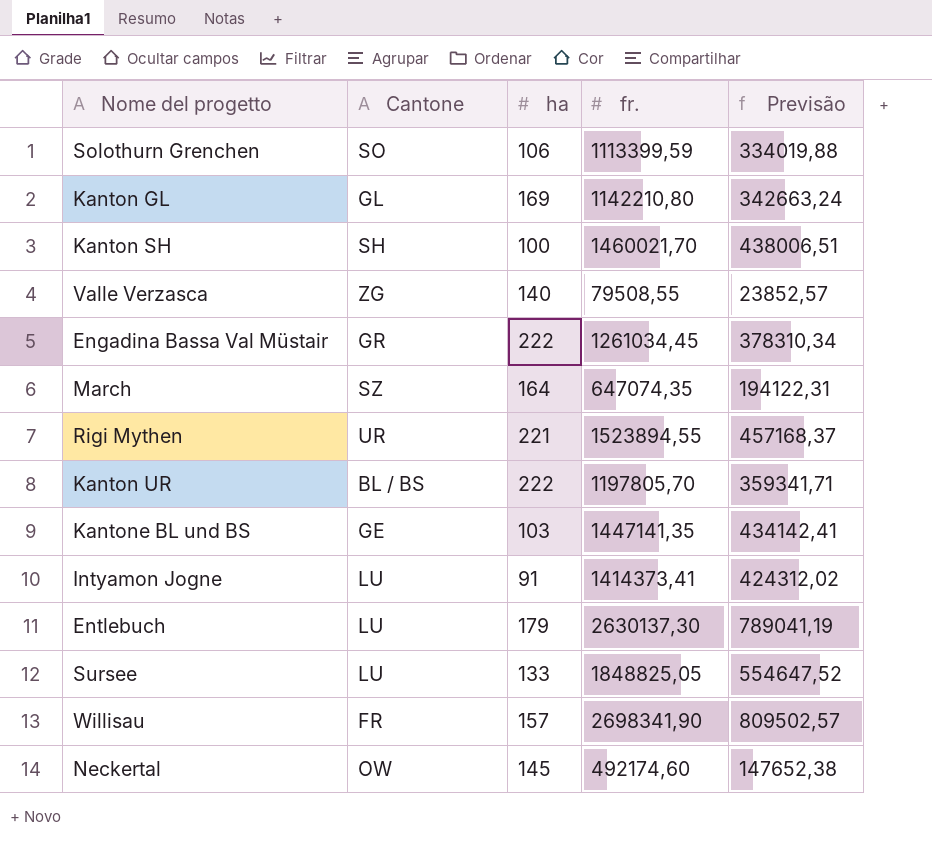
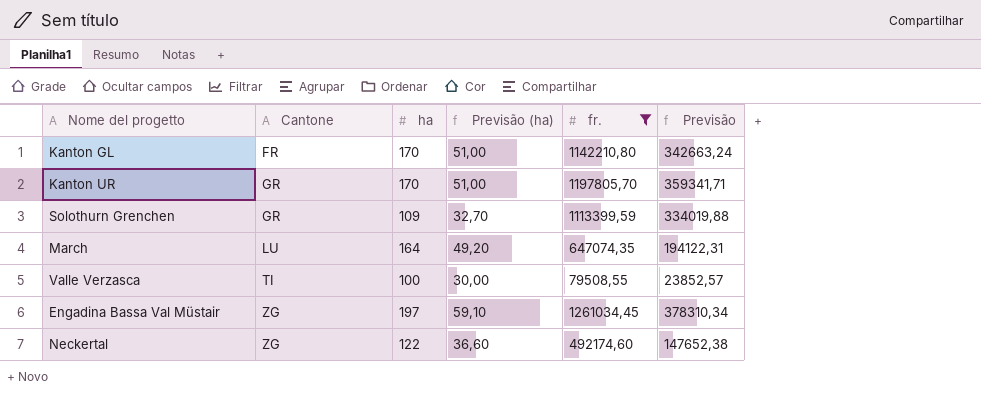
filter: none -> fr. <= 1261034,45
row order: none -> Cantone ascending
column Previsão (ha) | formula: none -> [ha] * 0,3
Kanton GL | Cantone: GL -> FR
Kanton GL | ha: 169 -> 170
Kanton UR | Cantone: BL / BS -> GR
Kanton UR | ha: 222 -> 170
Solothurn Grenchen | Cantone: SO -> GR
Solothurn Grenchen | ha: 106 -> 109
March | Cantone: SZ -> LU
Valle Verzasca | Cantone: ZG -> TI
Valle Verzasca | ha: 140 -> 100
Engadina Bassa Val Müstair | Cantone: GR -> ZG
Engadina Bassa Val Müstair | ha: 222 -> 197
Neckertal | Cantone: OW -> ZG
Neckertal | ha: 145 -> 122

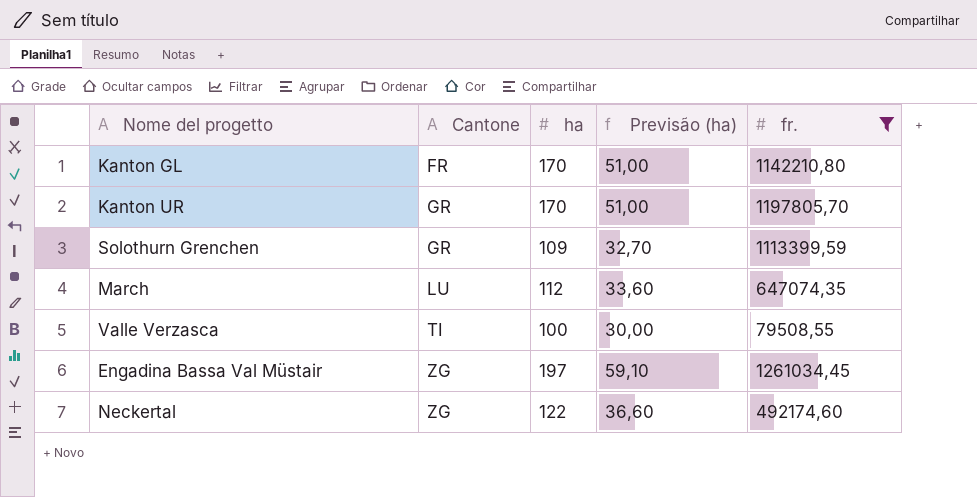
column Previsão | formula: [fr.] * 0,3 -> none
March | ha: 164 -> 112
March | Previsão (ha): 49,20 -> 33,60

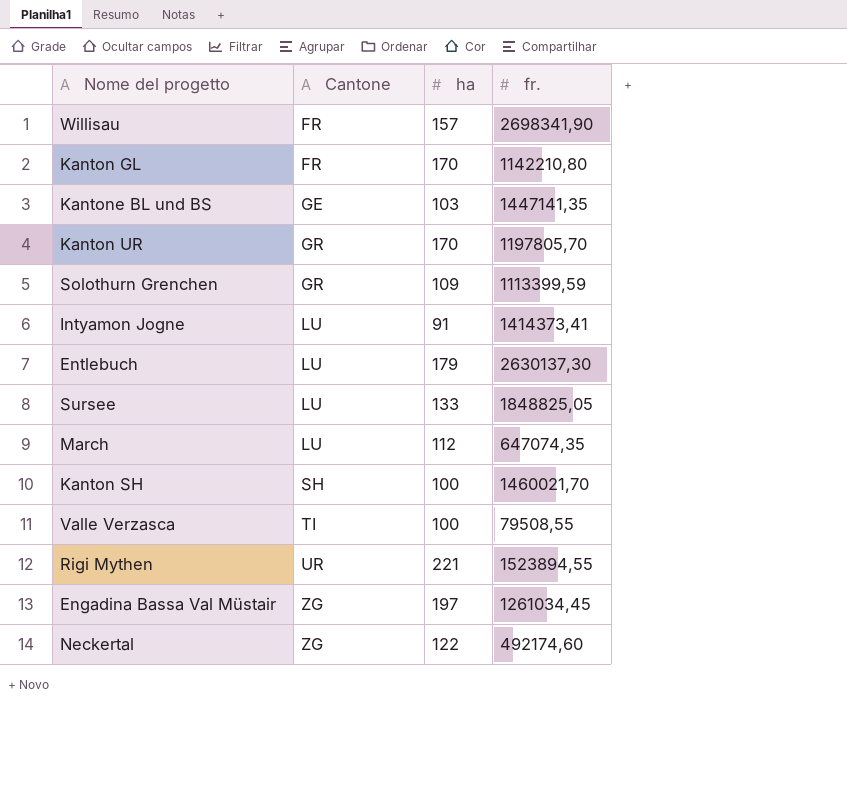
filter: fr. <= 1261034,45 -> none
column Previsão (ha) | formula: [ha] * 0,3 -> none

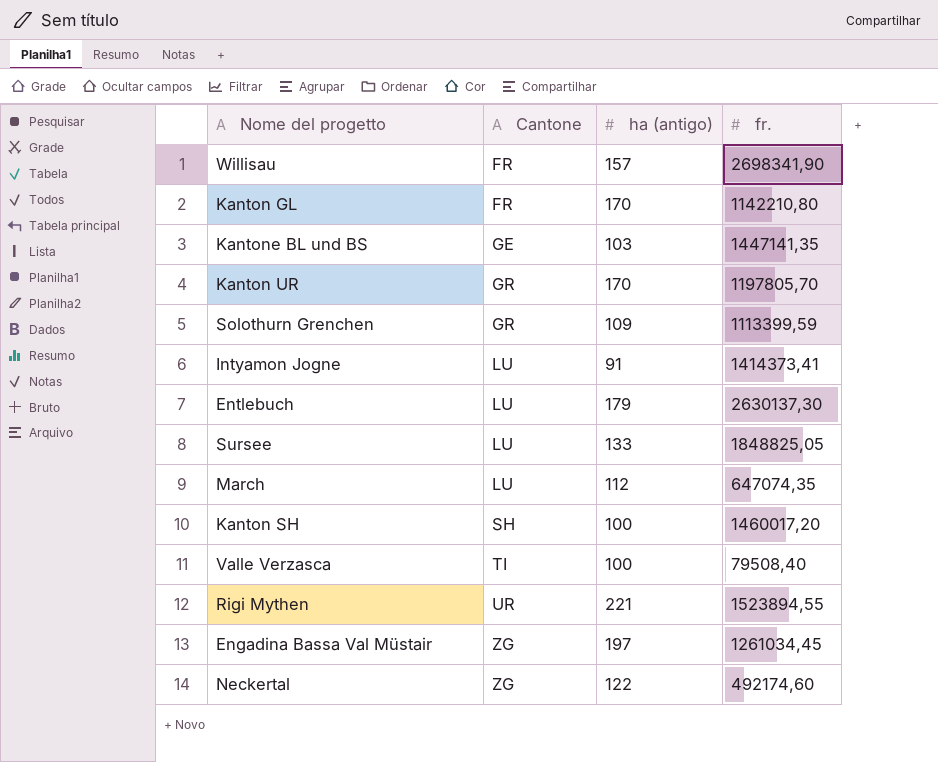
column name: ha -> ha (antigo)
Kanton SH | fr.: 1460021,70 -> 1460017,20
Valle Verzasca | fr.: 79508,55 -> 79508,40

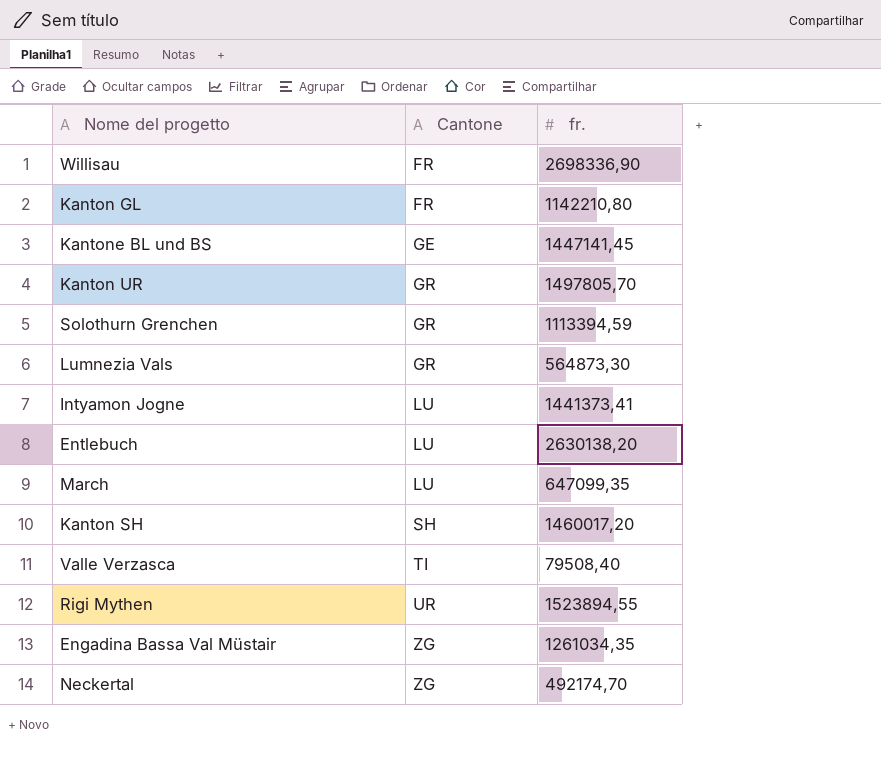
column ha (antigo) | position: 3 -> none
row Sursee: LU | 133 | 1848825,05 -> none
Willisau | fr.: 2698341,90 -> 2698336,90
Kantone BL und BS | fr.: 1447141,35 -> 1447141,45
Kanton UR | fr.: 1197805,70 -> 1497805,70
Solothurn Grenchen | fr.: 1113399,59 -> 1113394,59
row Lumnezia Vals: none -> GR | 564873,30
Intyamon Jogne | fr.: 1414373,41 -> 1441373,41
Entlebuch | fr.: 2630137,30 -> 2630138,20
March | fr.: 647074,35 -> 647099,35
Engadina Bassa Val Müstair | fr.: 1261034,45 -> 1261034,35
Neckertal | fr.: 492174,60 -> 492174,70

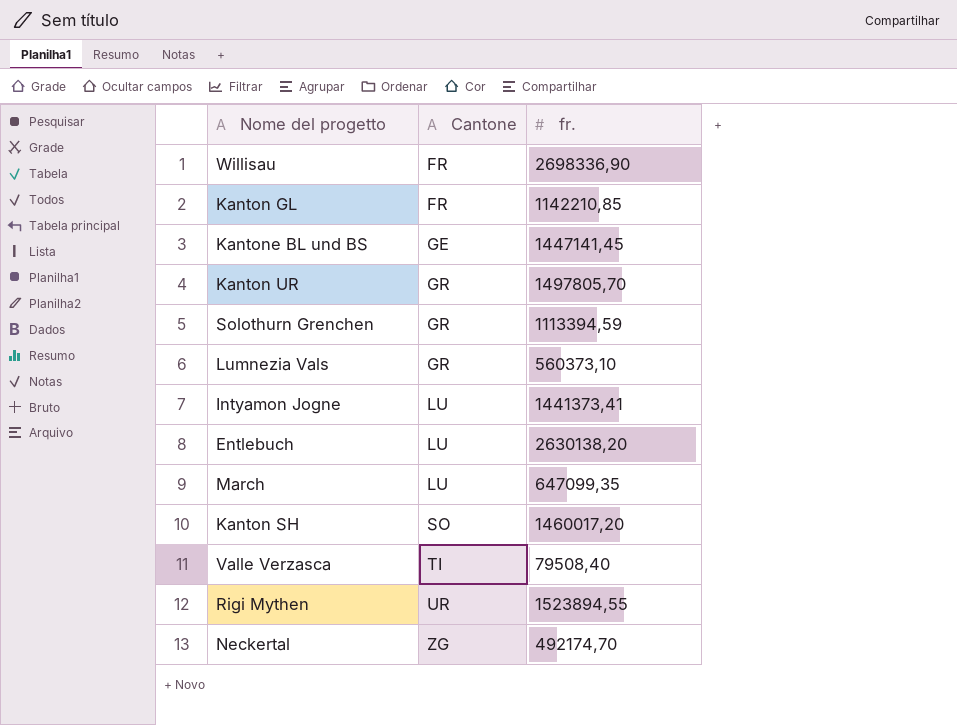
row Engadina Bassa Val Müstair: ZG | 1261034,35 -> none
Kanton GL | fr.: 1142210,80 -> 1142210,85
Lumnezia Vals | fr.: 564873,30 -> 560373,10
Kanton SH | Cantone: SH -> SO

